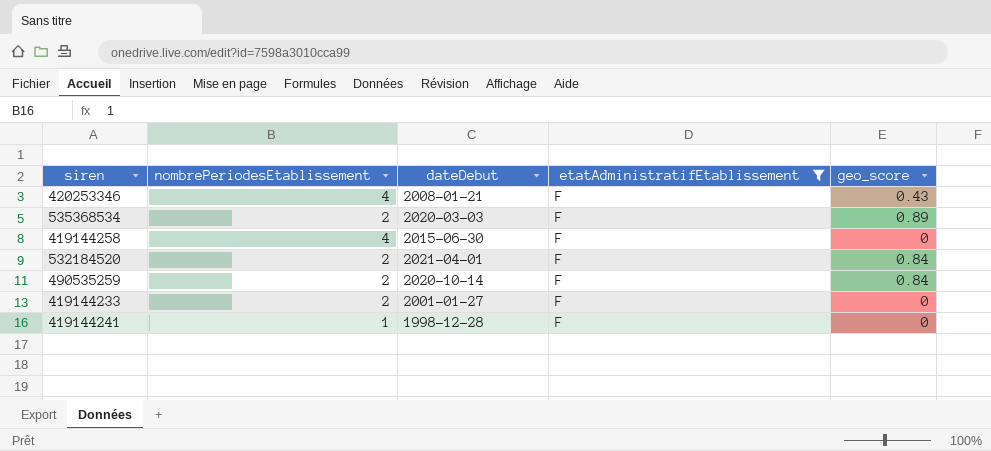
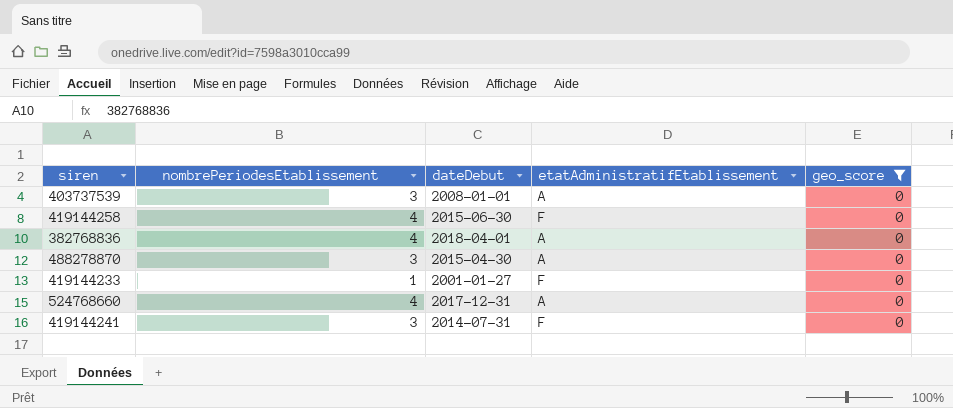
filter: etatAdministratifEtablissement = F -> geo_score = 0
419144233 | nombrePeriodesEtablissement: 2 -> 1
419144241 | nombrePeriodesEtablissement: 1 -> 3
419144241 | dateDebut: 1998-12-28 -> 2014-07-31

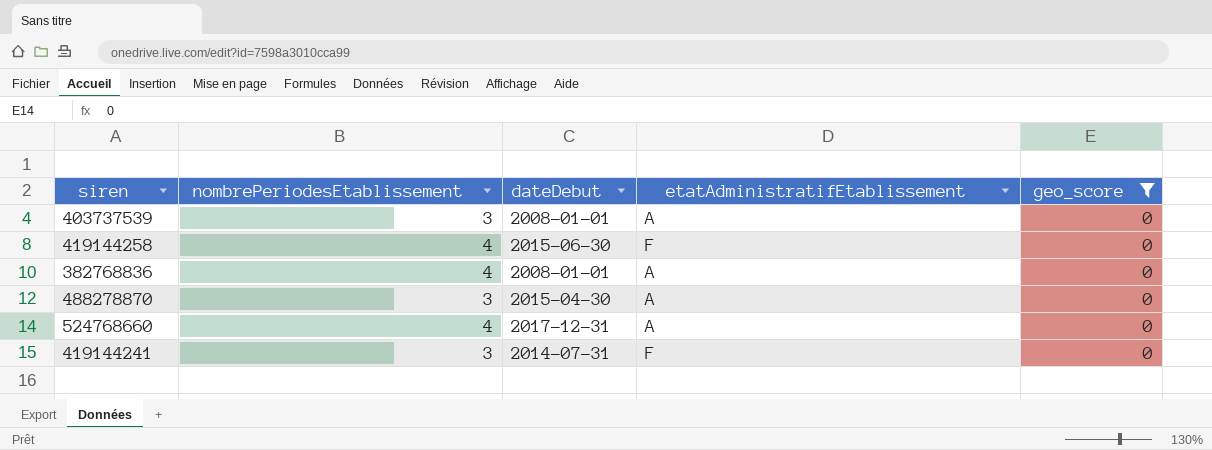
row 419144233: 1 | 2001-01-27 | F | 0 -> none
382768836 | dateDebut: 2018-04-01 -> 2008-01-01

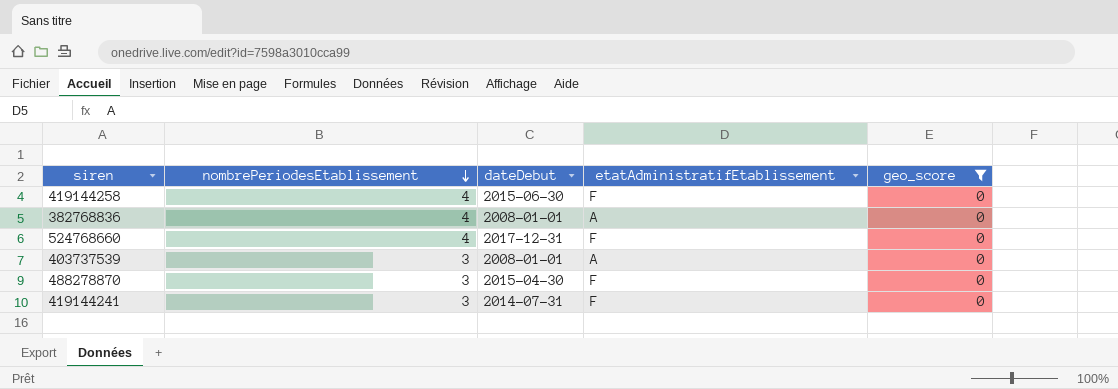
row order: none -> nombrePeriodesEtablissement descending
524768660 | etatAdministratifEtablissement: A -> F
488278870 | etatAdministratifEtablissement: A -> F

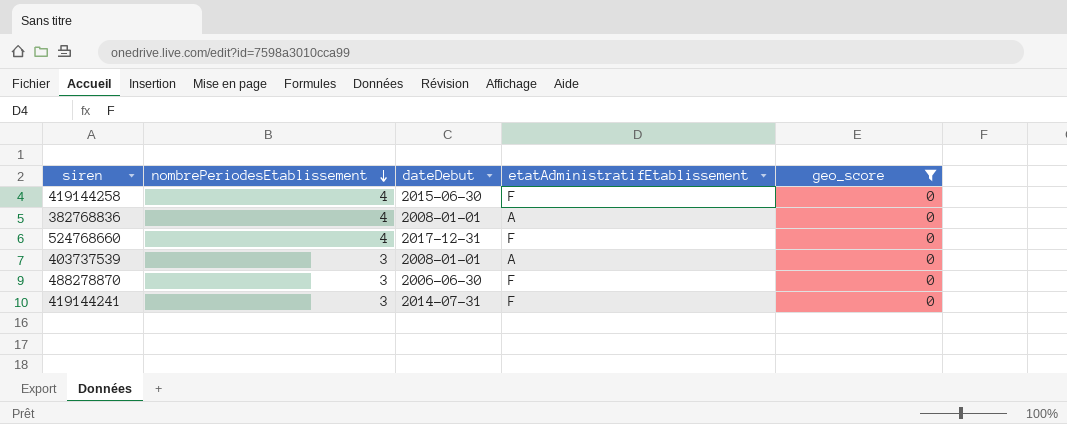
488278870 | dateDebut: 2015-04-30 -> 2006-06-30

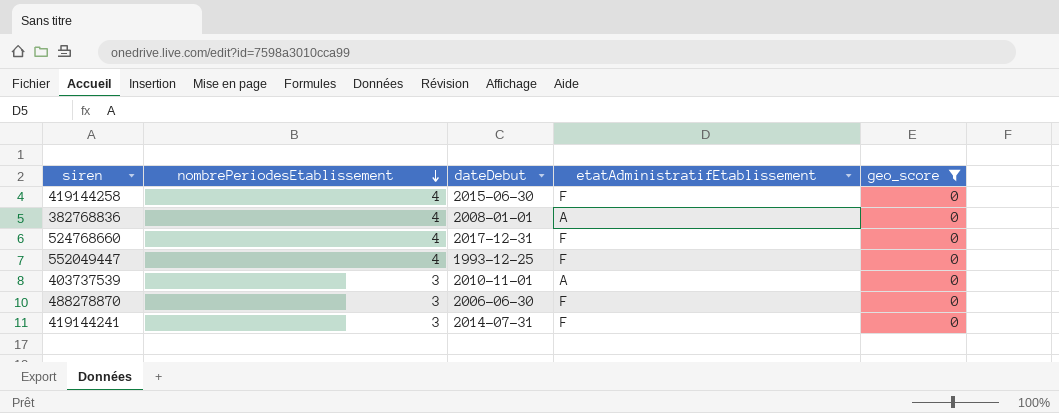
row 552049447: none -> 4 | 1993-12-25 | F | 0
403737539 | dateDebut: 2008-01-01 -> 2010-11-01

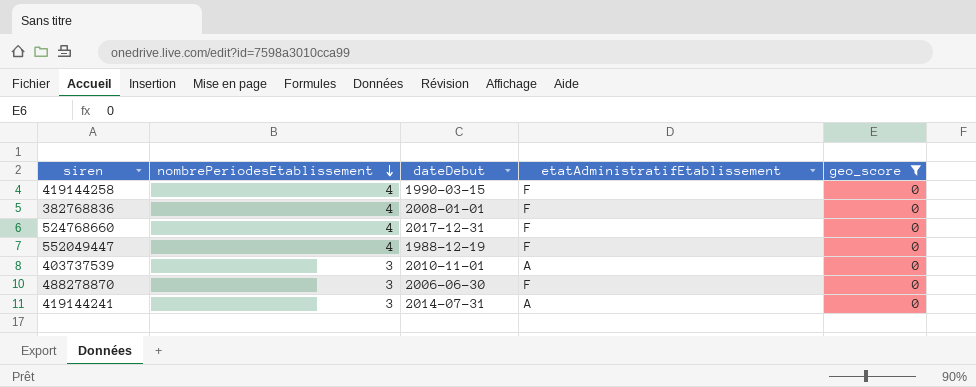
419144258 | dateDebut: 2015-06-30 -> 1990-03-15
382768836 | etatAdministratifEtablissement: A -> F
552049447 | dateDebut: 1993-12-25 -> 1988-12-19
419144241 | etatAdministratifEtablissement: F -> A

